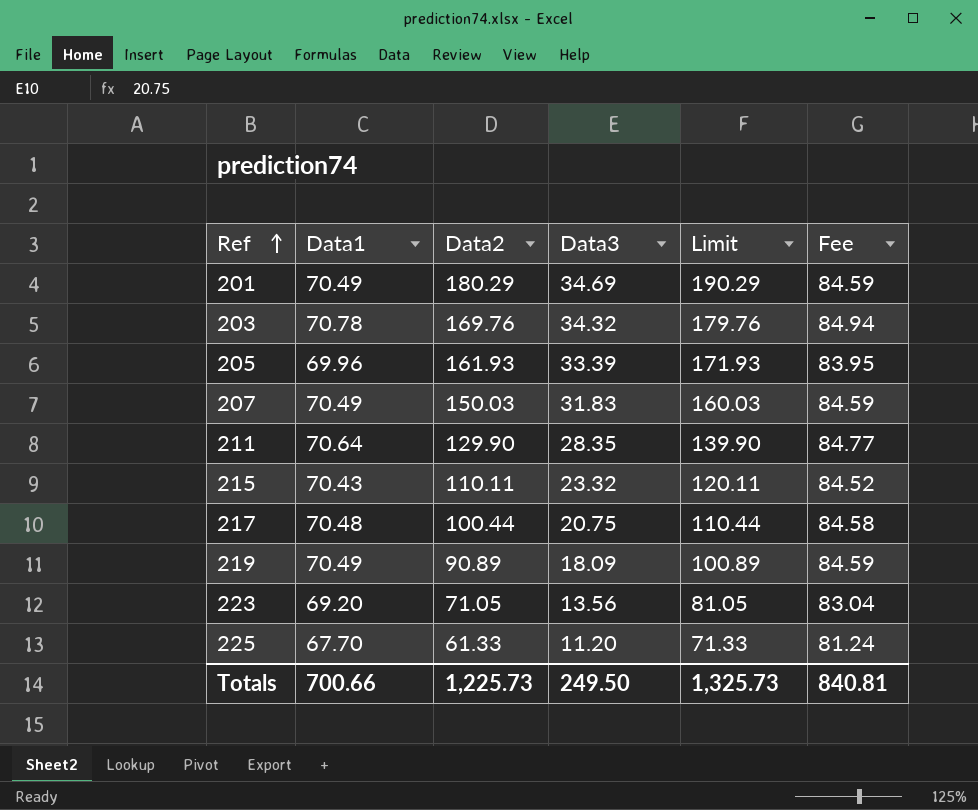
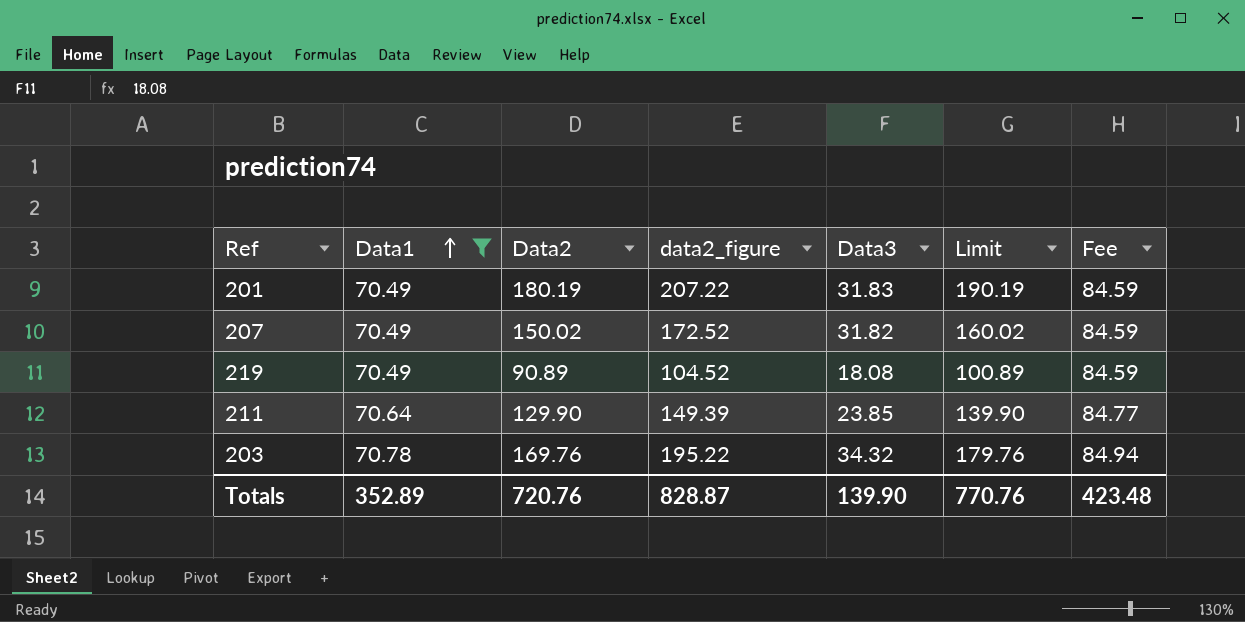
filter: none -> Data1 >= 70.49
row order: Ref ascending -> Data1 ascending
column data2_figure | formula: none -> [Data2] * 1.15
201 | Data2: 180.29 -> 180.19
201 | Data3: 34.69 -> 31.83
201 | Limit: 190.29 -> 190.19
207 | Data2: 150.03 -> 150.02
207 | Data3: 31.83 -> 31.82
207 | Limit: 160.03 -> 160.02
219 | Data3: 18.09 -> 18.08
211 | Data3: 28.35 -> 23.85
Totals | Data1: 700.66 -> 352.89
Totals | Data2: 1,225.73 -> 720.76
Totals | Data3: 249.50 -> 139.90
Totals | Limit: 1,325.73 -> 770.76
Totals | Fee: 840.81 -> 423.48

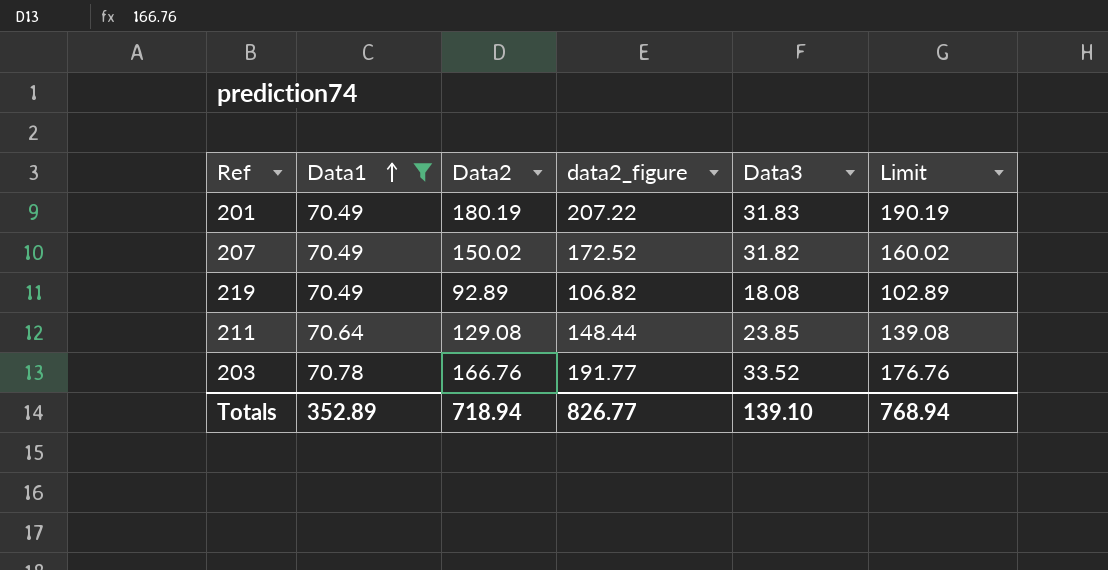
column Fee | formula: [Data1] * 1.2 -> none
219 | Data2: 90.89 -> 92.89
219 | data2_figure: 104.52 -> 106.82
219 | Limit: 100.89 -> 102.89
211 | Data2: 129.90 -> 129.08
211 | data2_figure: 149.39 -> 148.44
211 | Limit: 139.90 -> 139.08
203 | Data2: 169.76 -> 166.76
203 | data2_figure: 195.22 -> 191.77
203 | Data3: 34.32 -> 33.52
203 | Limit: 179.76 -> 176.76
Totals | Data2: 720.76 -> 718.94
Totals | data2_figure: 828.87 -> 826.77
Totals | Data3: 139.90 -> 139.10
Totals | Limit: 770.76 -> 768.94

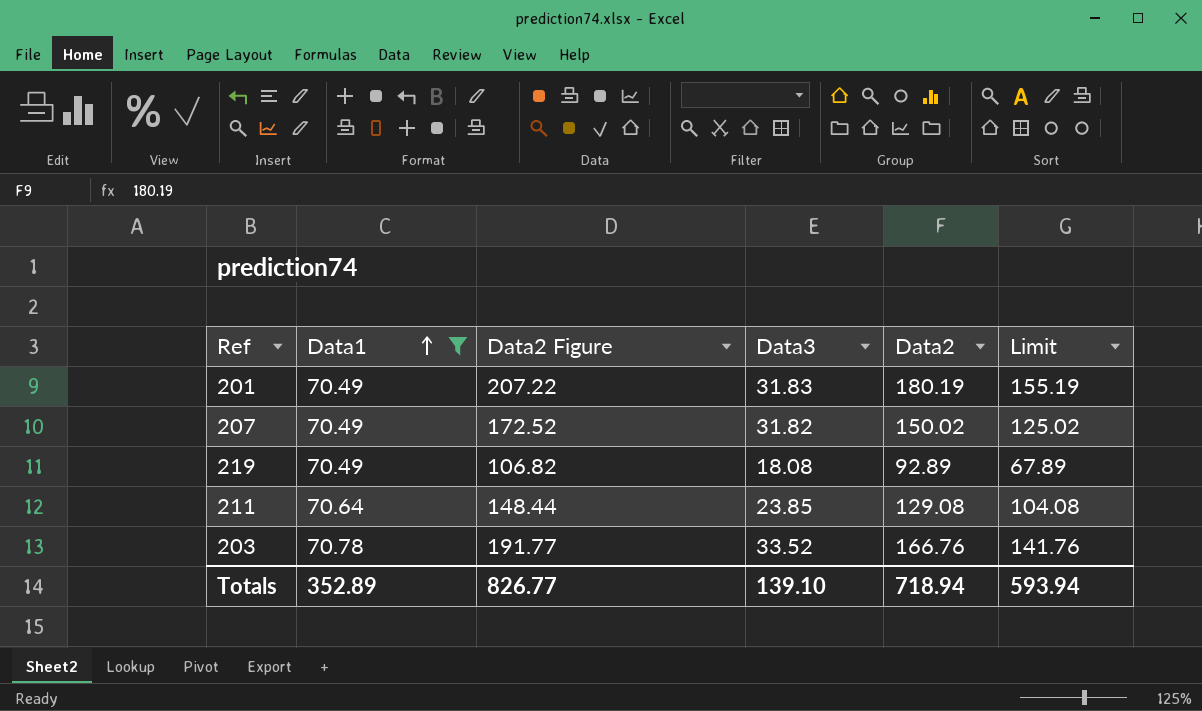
column name: data2_figure -> Data2 Figure
column Data2 | position: 3 -> 5
column Limit | formula: [Data2] + 10 -> [Data2] - 25
Totals | Limit: 768.94 -> 593.94

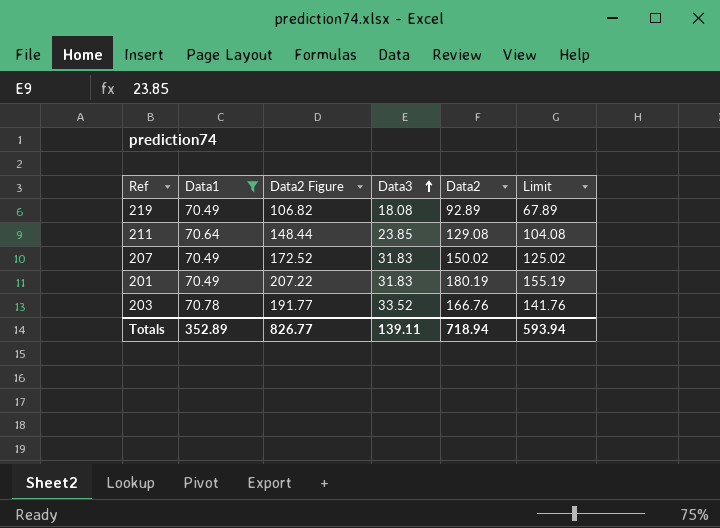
row order: Data1 ascending -> Data3 ascending
207 | Data3: 31.82 -> 31.83
Totals | Data3: 139.10 -> 139.11

